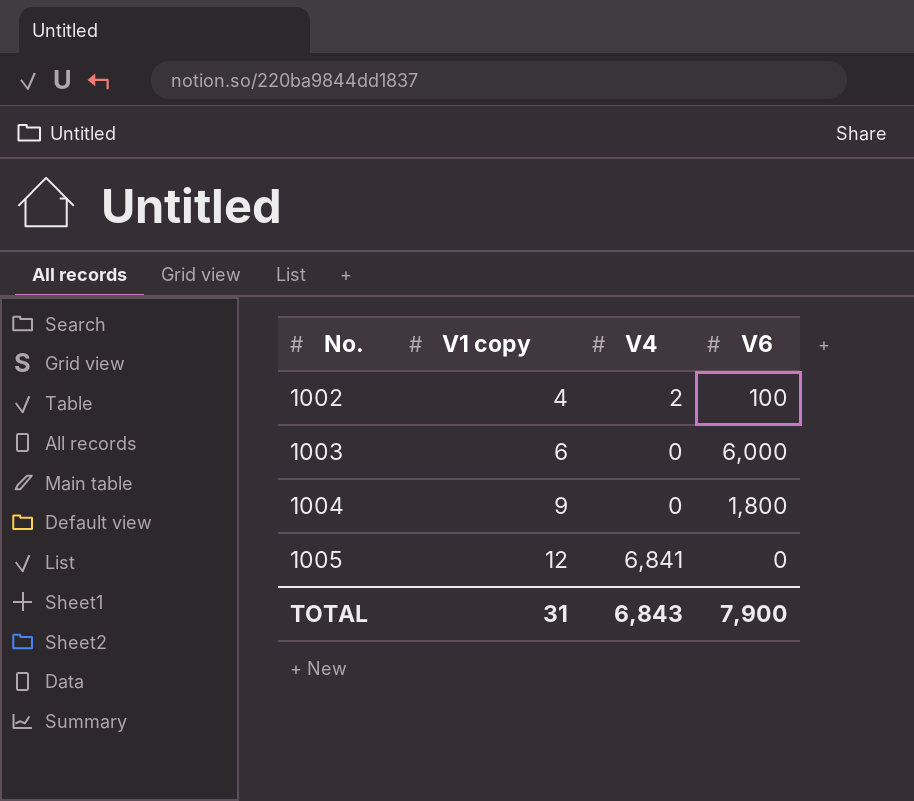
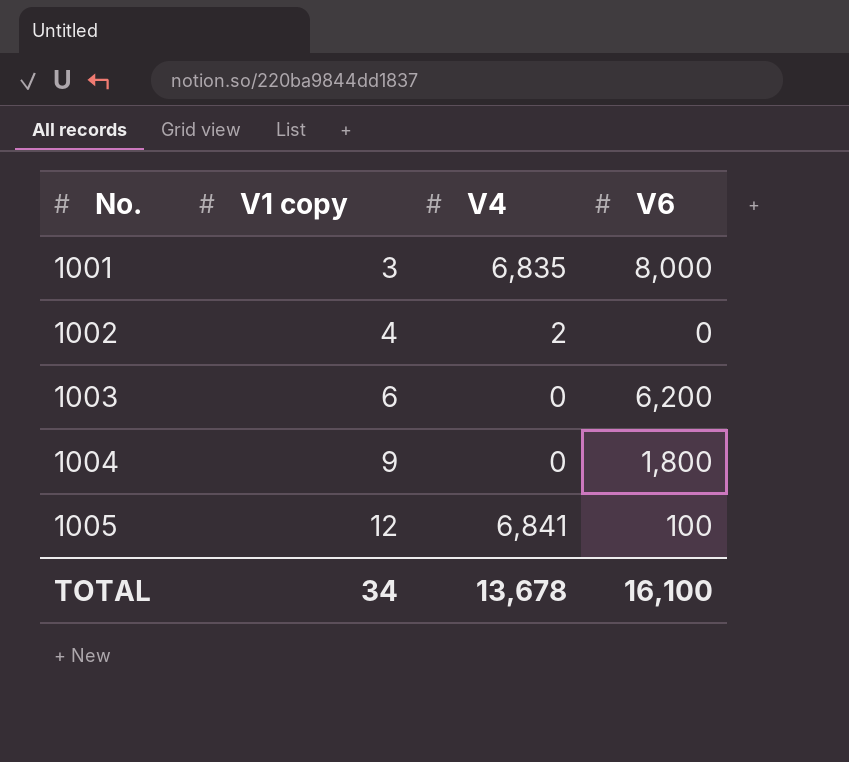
row 1001: none -> 3 | 6,835 | 8,000
1002 | V6: 100 -> 0
1003 | V6: 6,000 -> 6,200
1005 | V6: 0 -> 100
TOTAL | V1 copy: 31 -> 34
TOTAL | V4: 6,843 -> 13,678
TOTAL | V6: 7,900 -> 16,100

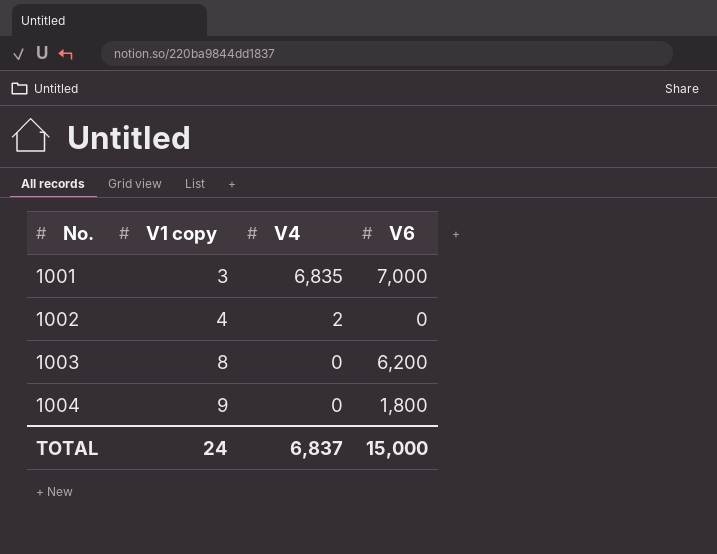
row 1005: 12 | 6,841 | 100 -> none
1001 | V6: 8,000 -> 7,000
1003 | V1 copy: 6 -> 8
TOTAL | V1 copy: 34 -> 24
TOTAL | V4: 13,678 -> 6,837
TOTAL | V6: 16,100 -> 15,000

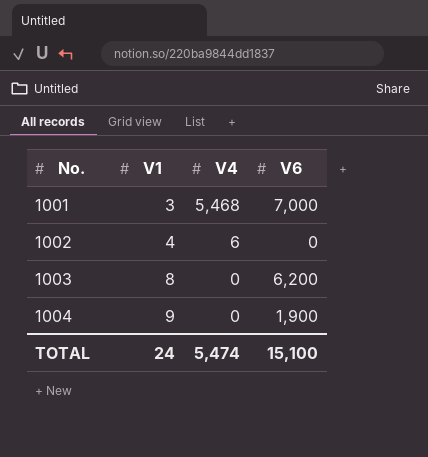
column name: V1 copy -> V1
1001 | V4: 6,835 -> 5,468
1002 | V4: 2 -> 6
1004 | V6: 1,800 -> 1,900
TOTAL | V4: 6,837 -> 5,474
TOTAL | V6: 15,000 -> 15,100

